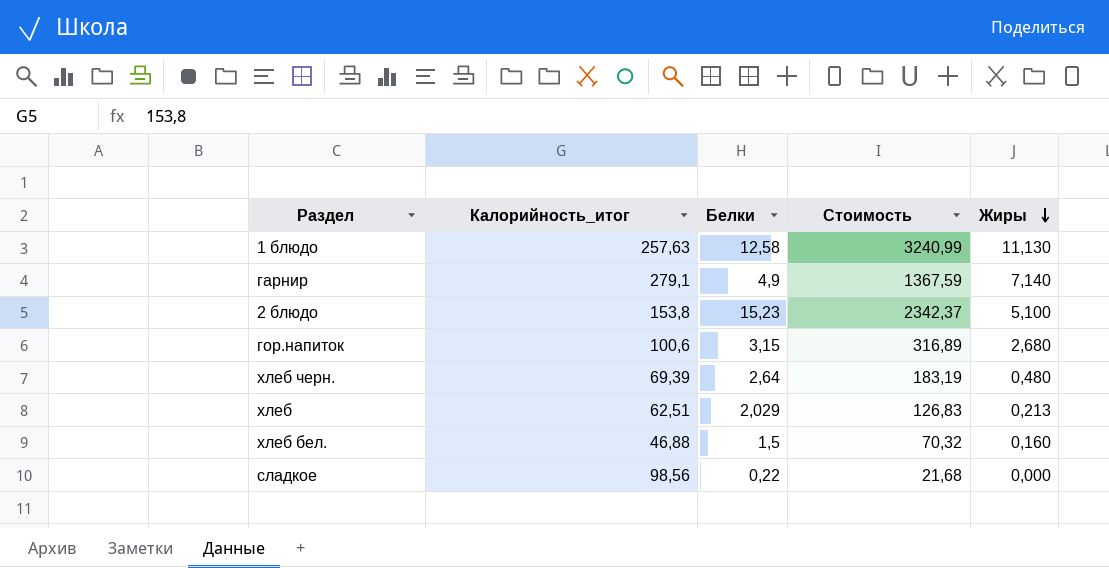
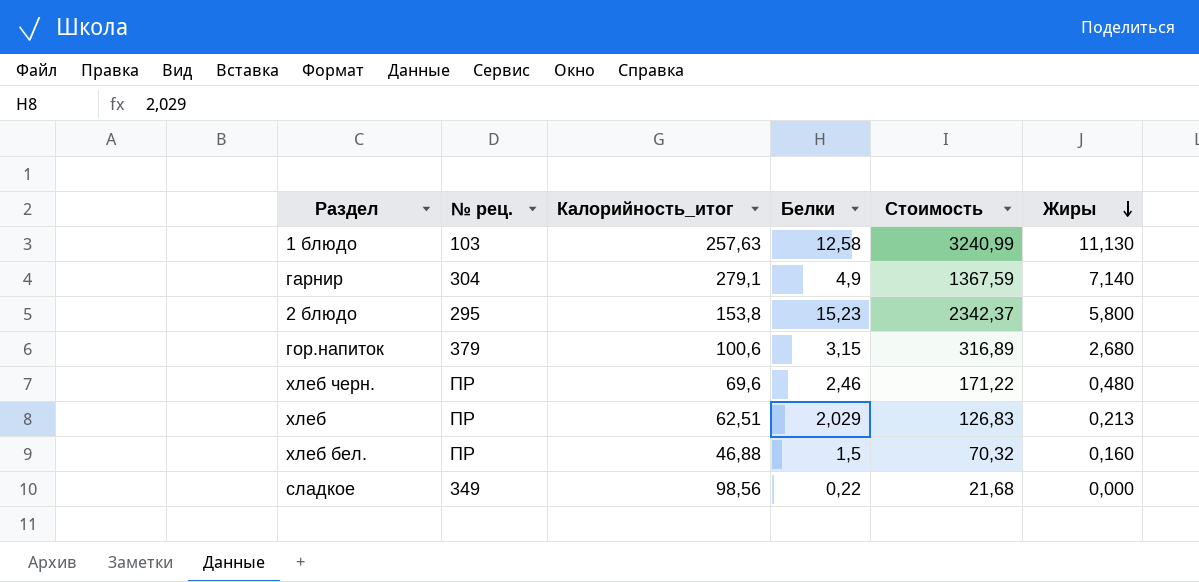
column № рец. | position: none -> 2
2 блюдо | Жиры: 5,100 -> 5,800
хлеб черн. | Калорийность_итог: 69,39 -> 69,6
хлеб черн. | Белки: 2,64 -> 2,46
хлеб черн. | Стоимость: 183,19 -> 171,22

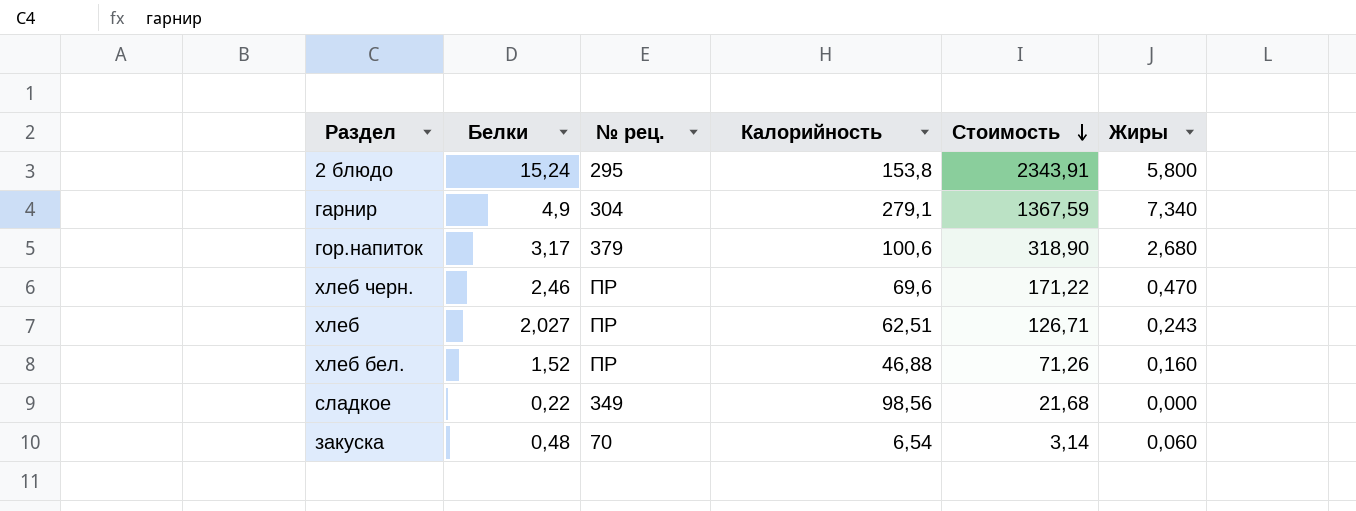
row order: Жиры descending -> Стоимость descending
column Белки | position: 4 -> 2
column name: Калорийность_итог -> Калорийность
row 1 блюдо: 103 | 257,63 | 12,58 | 3240,99 | 11,130 -> none
2 блюдо | Белки: 15,23 -> 15,24
2 блюдо | Стоимость: 2342,37 -> 2343,91
гарнир | Жиры: 7,140 -> 7,340
гор.напиток | Белки: 3,15 -> 3,17
гор.напиток | Стоимость: 316,89 -> 318,90
хлеб черн. | Жиры: 0,480 -> 0,470
хлеб | Белки: 2,029 -> 2,027
хлеб | Стоимость: 126,83 -> 126,71
хлеб | Жиры: 0,213 -> 0,243
хлеб бел. | Белки: 1,5 -> 1,52
хлеб бел. | Стоимость: 70,32 -> 71,26
row закуска: none -> 0,48 | 70 | 6,54 | 3,14 | 0,060

